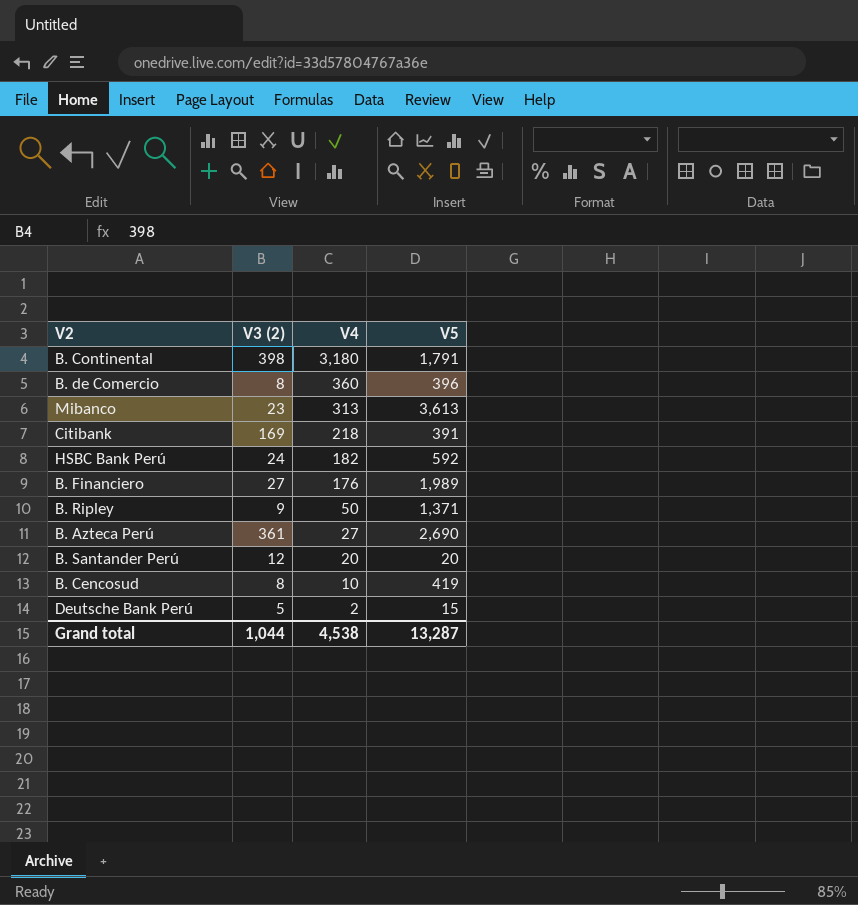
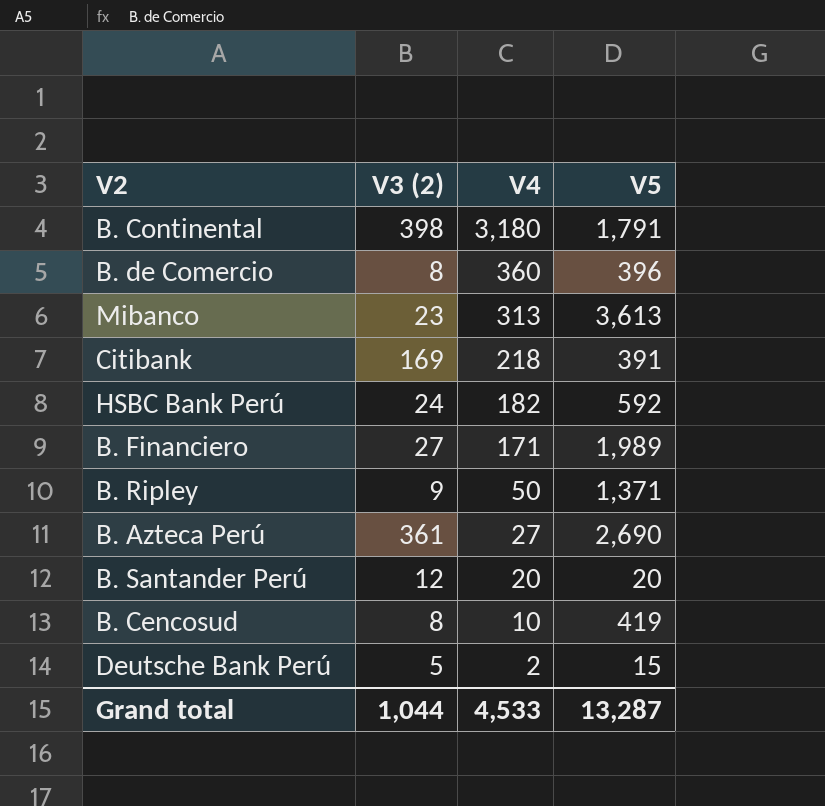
B. Financiero | V4: 176 -> 171
Grand total | V4: 4,538 -> 4,533

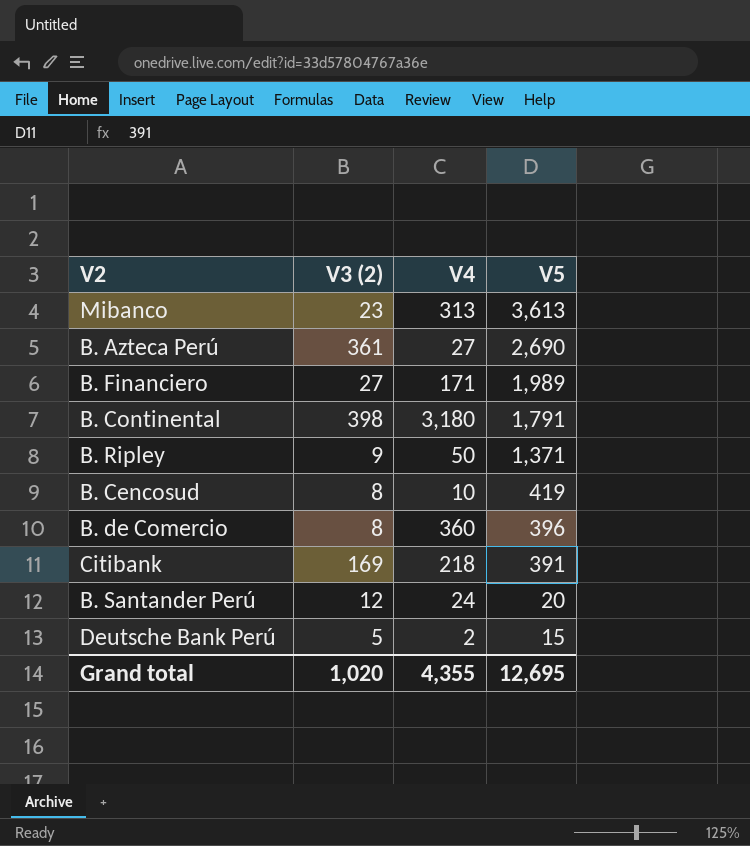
row order: V4 descending -> V5 descending
row HSBC Bank Perú: 24 | 182 | 592 -> none
B. Santander Perú | V4: 20 -> 24
Grand total | V3 (2): 1,044 -> 1,020
Grand total | V4: 4,533 -> 4,355
Grand total | V5: 13,287 -> 12,695

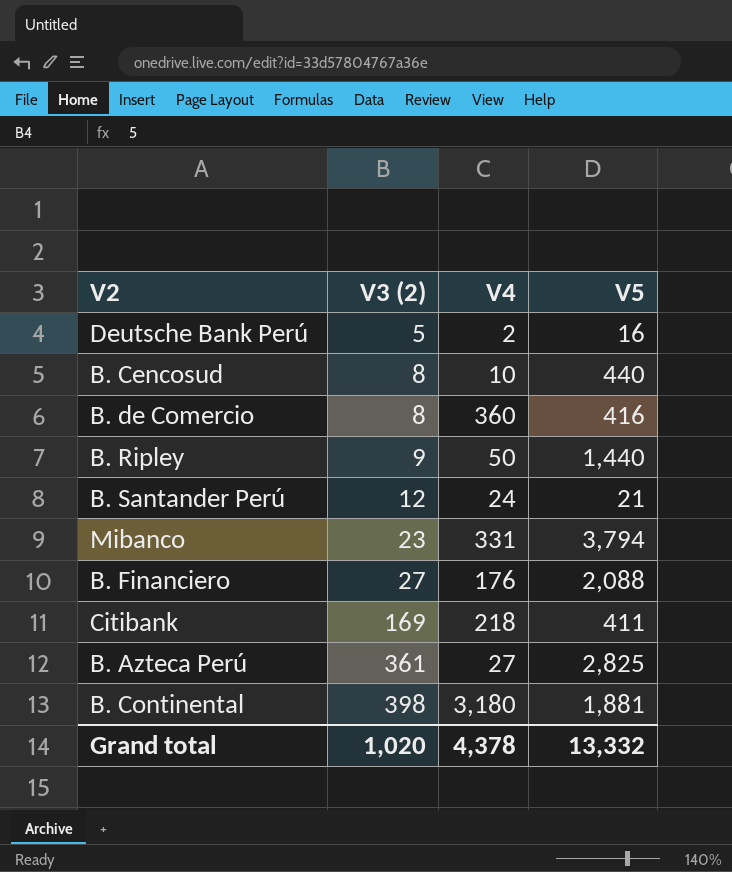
row order: V5 descending -> V3 (2) ascending
Deutsche Bank Perú | V5: 15 -> 16
B. Cencosud | V5: 419 -> 440
B. de Comercio | V5: 396 -> 416
B. Ripley | V5: 1,371 -> 1,440
B. Santander Perú | V5: 20 -> 21
Mibanco | V4: 313 -> 331
Mibanco | V5: 3,613 -> 3,794
B. Financiero | V4: 171 -> 176
B. Financiero | V5: 1,989 -> 2,088
Citibank | V5: 391 -> 411
B. Azteca Perú | V5: 2,690 -> 2,825
B. Continental | V5: 1,791 -> 1,881
Grand total | V4: 4,355 -> 4,378
Grand total | V5: 12,695 -> 13,332

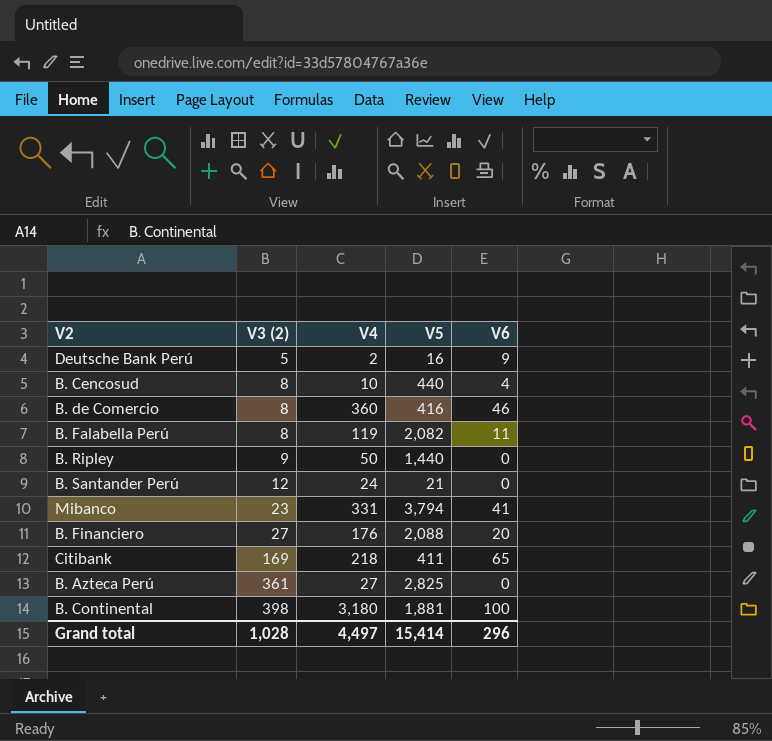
column V6 | position: none -> 5
row B. Falabella Perú: none -> 8 | 119 | 2,082 | 11
Grand total | V3 (2): 1,020 -> 1,028
Grand total | V4: 4,378 -> 4,497
Grand total | V5: 13,332 -> 15,414

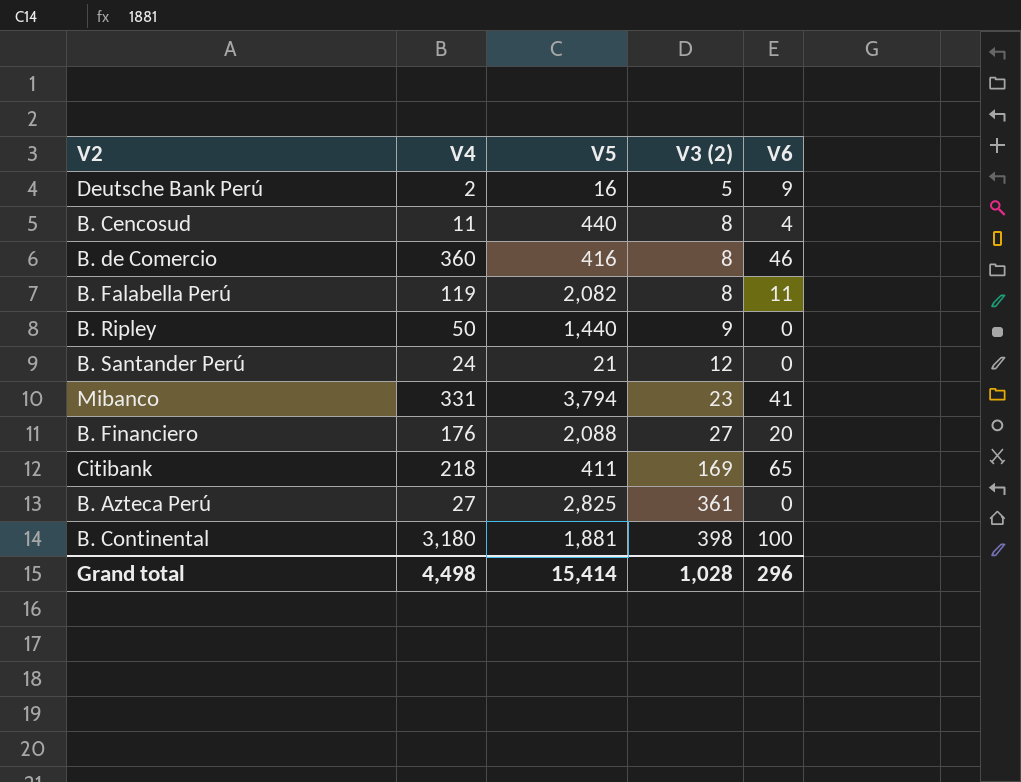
column V3 (2) | position: 2 -> 4
B. Cencosud | V4: 10 -> 11
Grand total | V4: 4,497 -> 4,498

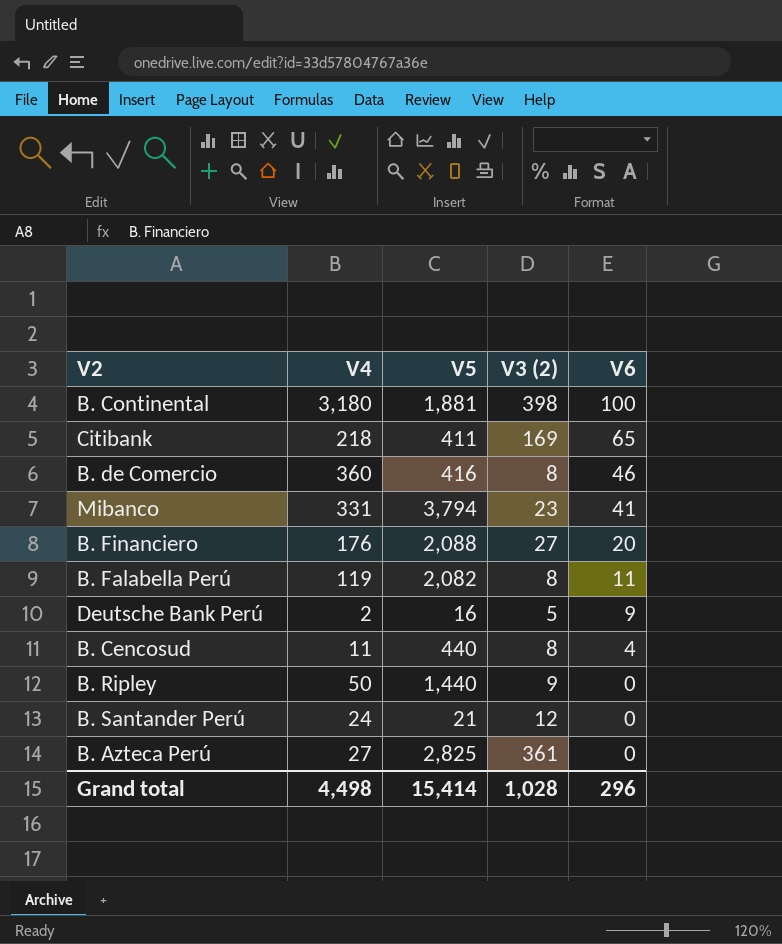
row order: V3 (2) ascending -> V6 descending

